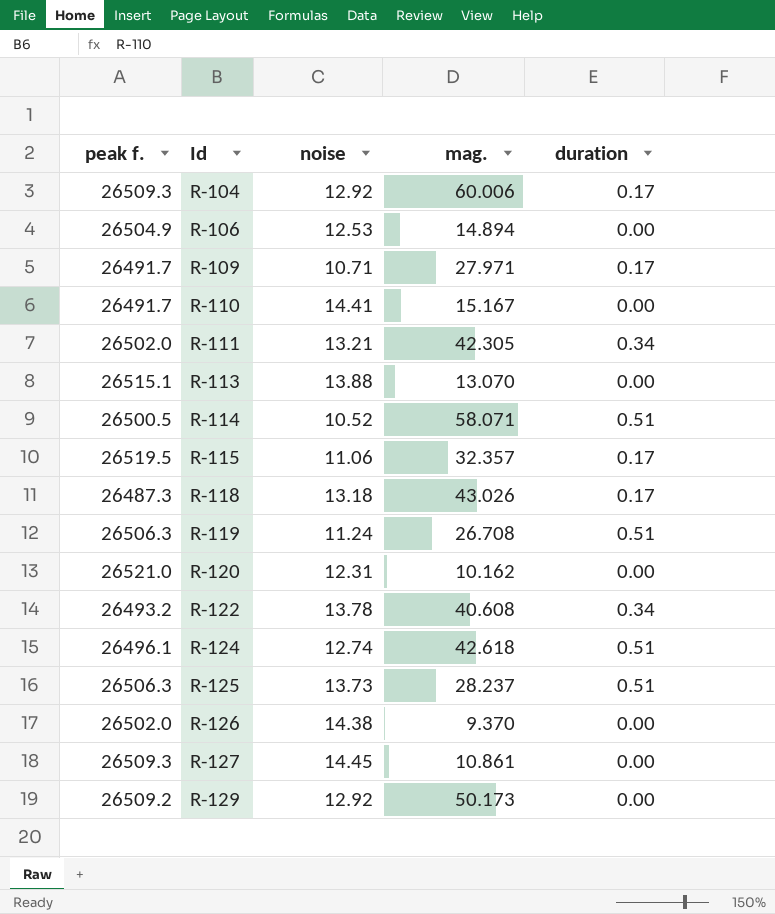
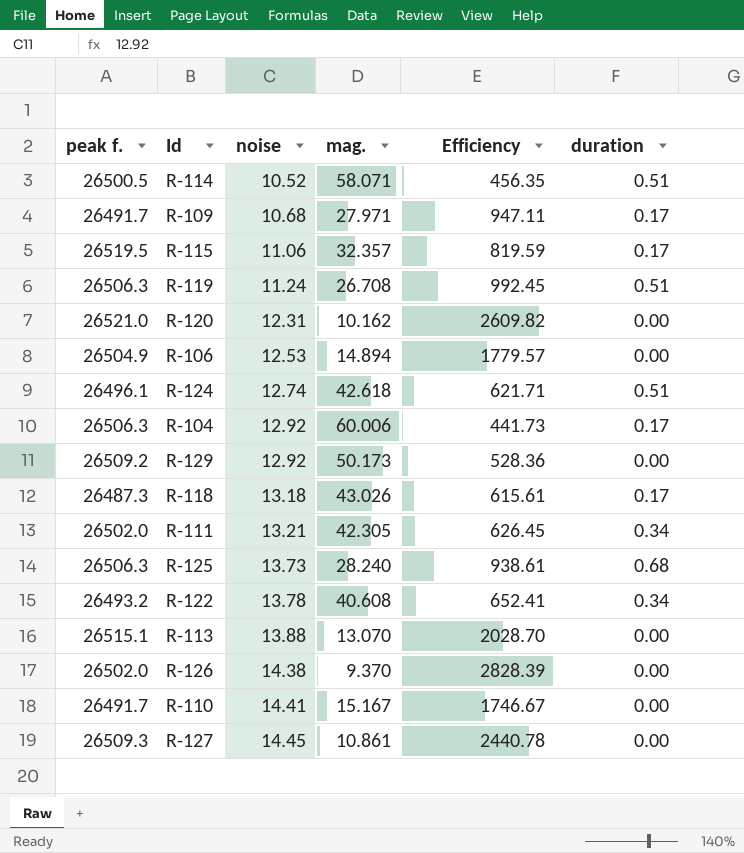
row order: Id ascending -> noise ascending
column Efficiency | formula: none -> [peak f.] / [mag.]
R-109 | noise: 10.71 -> 10.68
R-104 | peak f.: 26509.3 -> 26506.3
R-125 | mag.: 28.237 -> 28.240
R-125 | duration: 0.51 -> 0.68

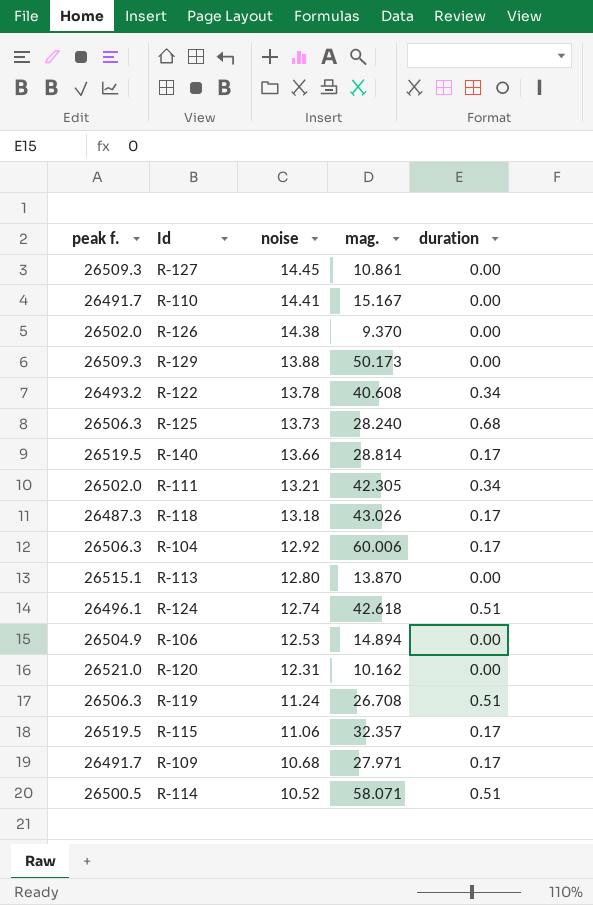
row order: noise ascending -> noise descending
column Efficiency | formula: [peak f.] / [mag.] -> none
R-129 | peak f.: 26509.2 -> 26509.3
R-129 | noise: 12.92 -> 13.88
row R-140: none -> 26519.5 | 13.66 | 28.814 | 0.17
R-113 | noise: 13.88 -> 12.80
R-113 | mag.: 13.070 -> 13.870

